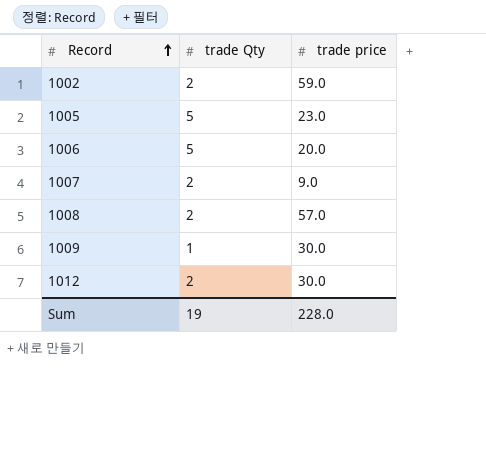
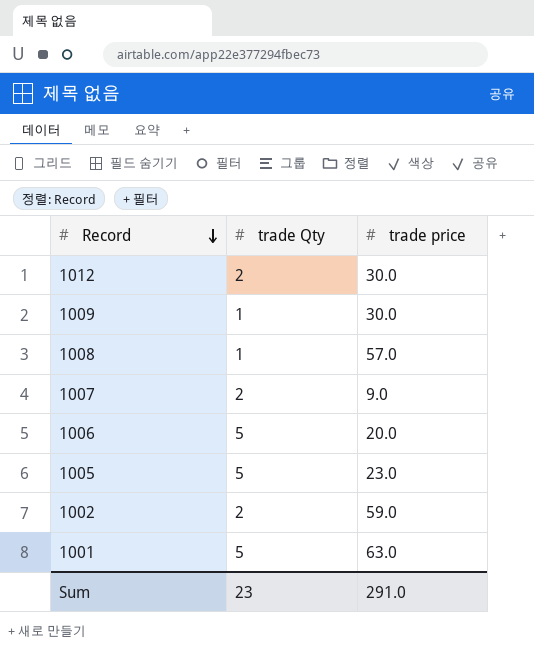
row order: Record ascending -> Record descending
1008 | trade Qty: 2 -> 1
row 1001: none -> 5 | 63.0
Sum | trade Qty: 19 -> 23
Sum | trade price: 228.0 -> 291.0

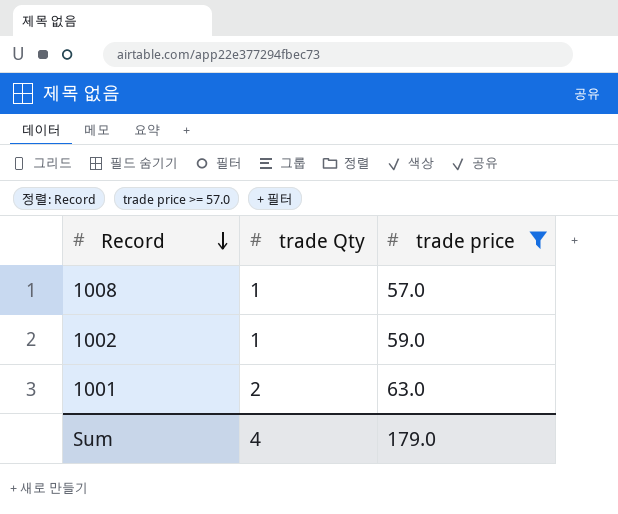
filter: none -> trade price >= 57.0
1002 | trade Qty: 2 -> 1
1001 | trade Qty: 5 -> 2
Sum | trade Qty: 23 -> 4
Sum | trade price: 291.0 -> 179.0

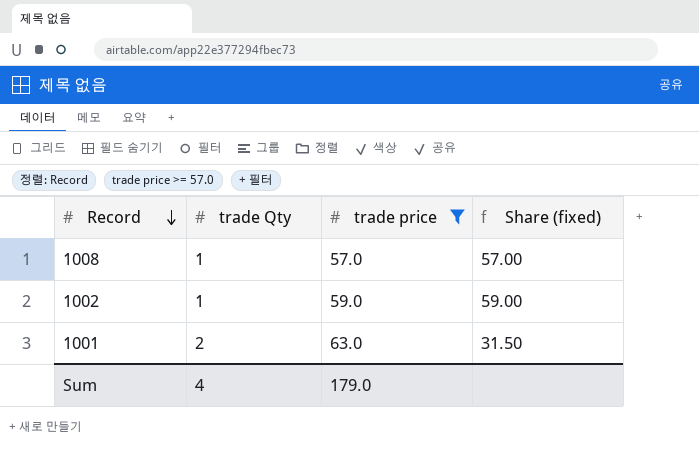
column Share (fixed) | formula: none -> [trade price] / [trade Qty]

